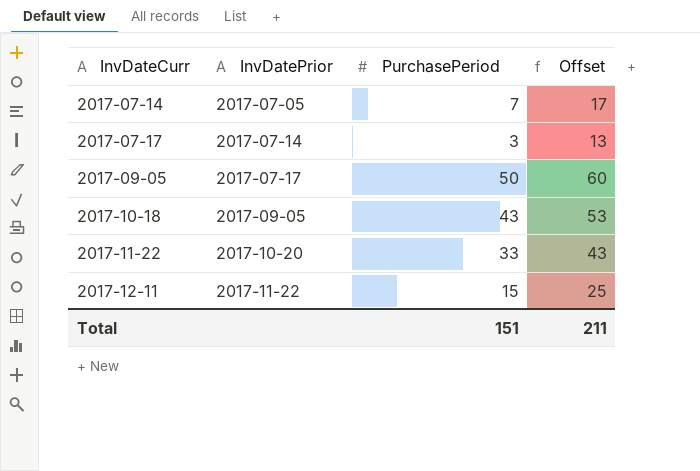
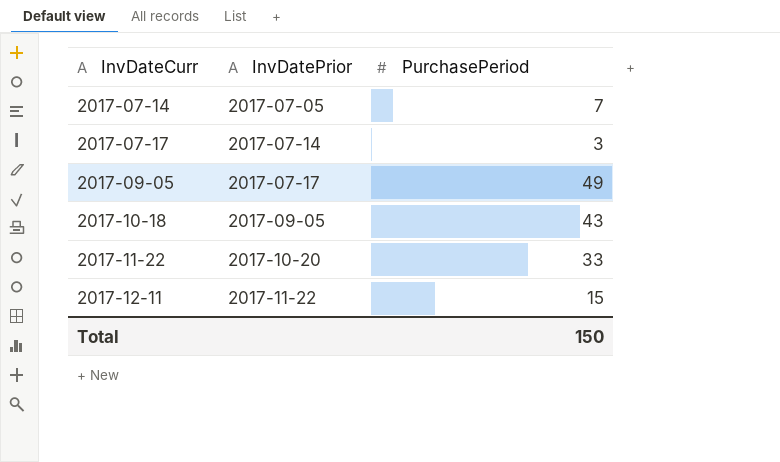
column Offset | formula: [PurchasePeriod] + 10 -> none
2017-09-05 | PurchasePeriod: 50 -> 49
Total | PurchasePeriod: 151 -> 150

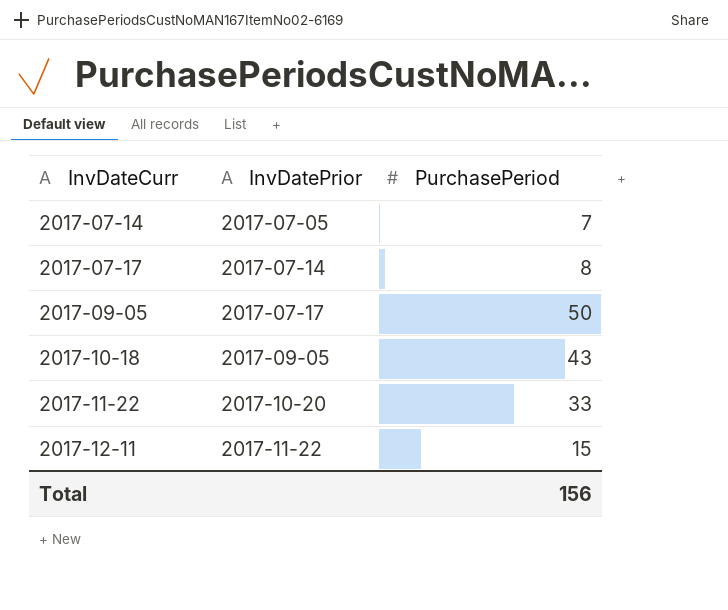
2017-07-17 | PurchasePeriod: 3 -> 8
2017-09-05 | PurchasePeriod: 49 -> 50
Total | PurchasePeriod: 150 -> 156

